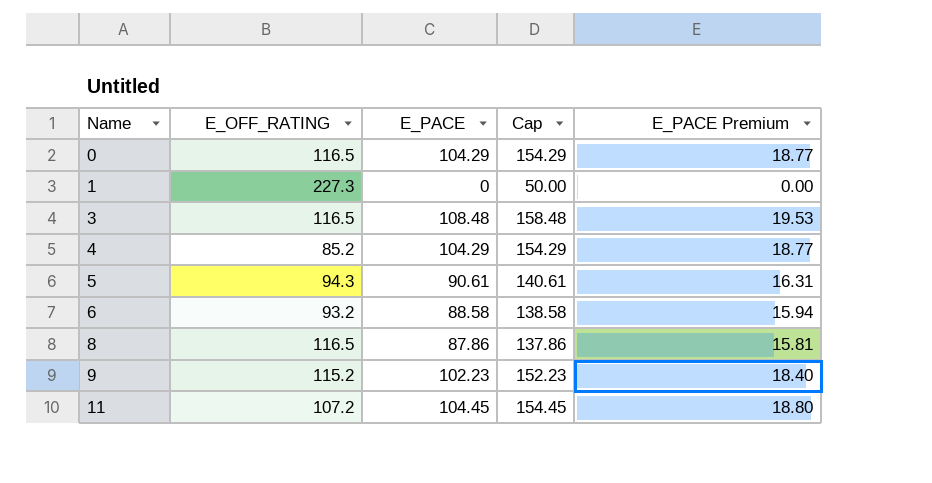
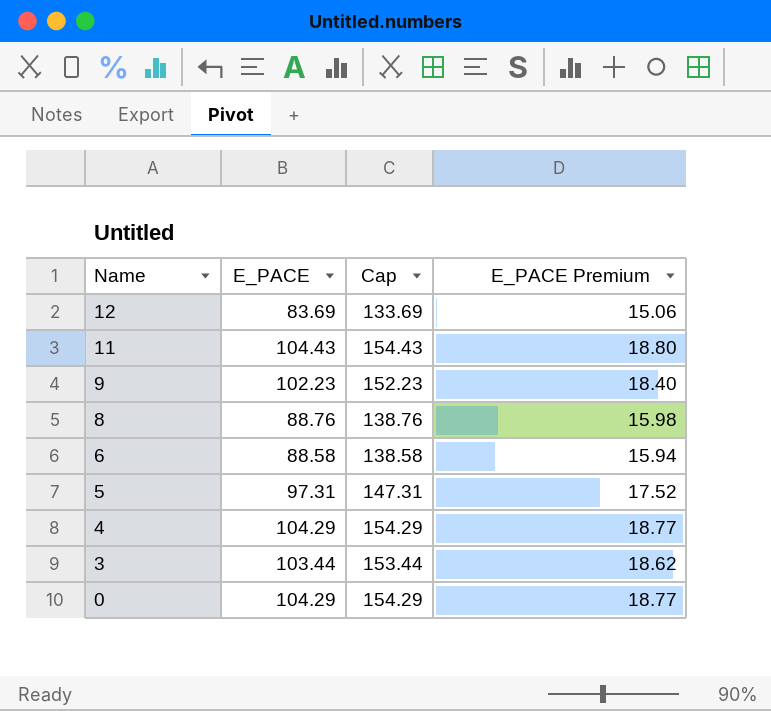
row order: Name ascending -> Name descending
column E_OFF_RATING | position: 2 -> none
row 1: 227.3 | 0 | 50.00 | 0.00 -> none
row 12: none -> 83.69 | 133.69 | 15.06
11 | E_PACE: 104.45 -> 104.43
11 | Cap: 154.45 -> 154.43
8 | E_PACE: 87.86 -> 88.76
8 | Cap: 137.86 -> 138.76
8 | E_PACE Premium: 15.81 -> 15.98
5 | E_PACE: 90.61 -> 97.31
5 | Cap: 140.61 -> 147.31
5 | E_PACE Premium: 16.31 -> 17.52
3 | E_PACE: 108.48 -> 103.44
3 | Cap: 158.48 -> 153.44
3 | E_PACE Premium: 19.53 -> 18.62

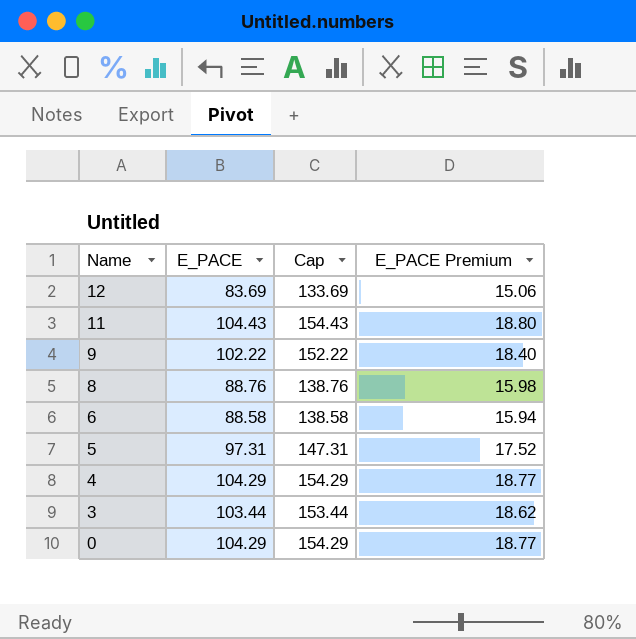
9 | E_PACE: 102.23 -> 102.22
9 | Cap: 152.23 -> 152.22

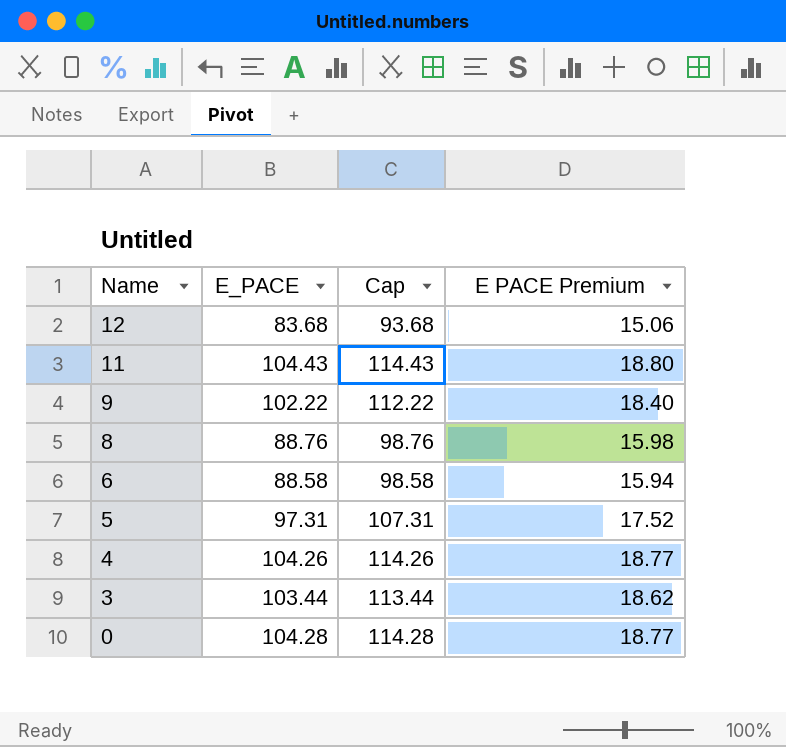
column Cap | formula: [E_PACE] + 50 -> [E_PACE] + 10
column name: E_PACE Premium -> E PACE Premium
12 | E_PACE: 83.69 -> 83.68
4 | E_PACE: 104.29 -> 104.26
0 | E_PACE: 104.29 -> 104.28

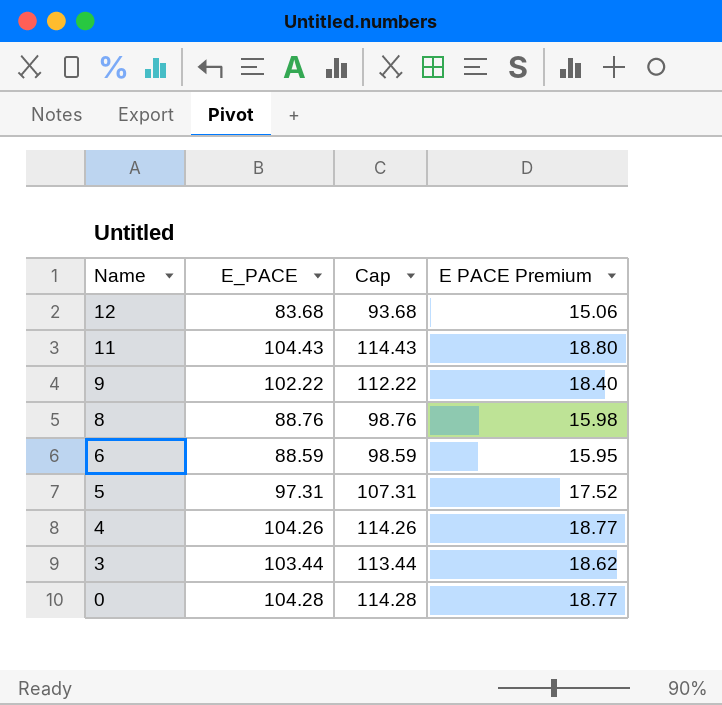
6 | E_PACE: 88.58 -> 88.59
6 | Cap: 98.58 -> 98.59
6 | E PACE Premium: 15.94 -> 15.95

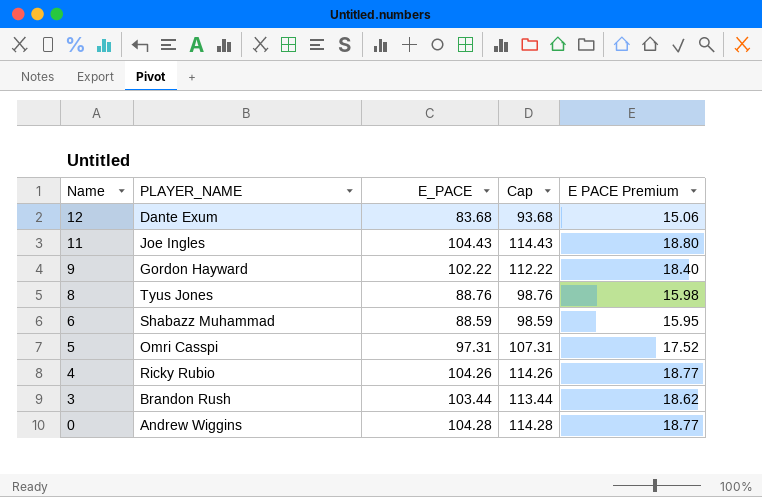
column PLAYER_NAME | position: none -> 2

